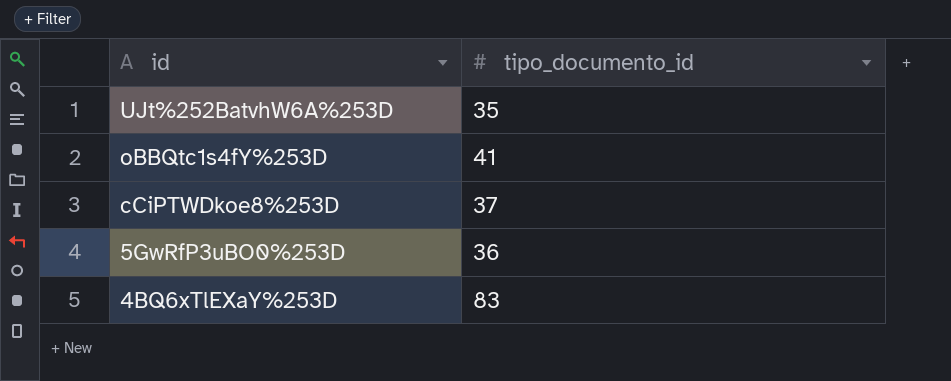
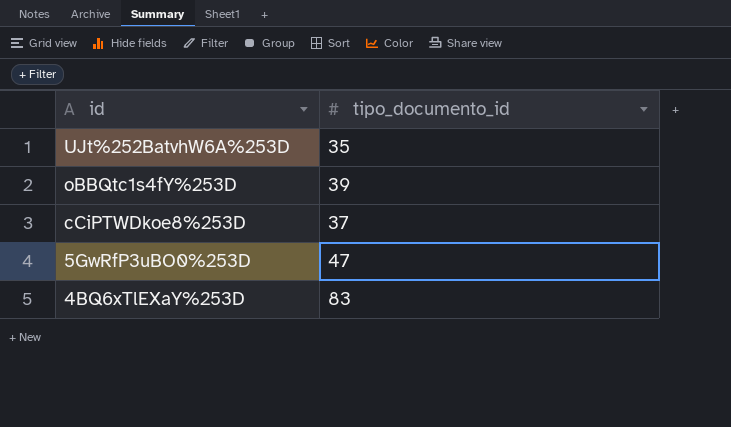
oBBQtc1s4fY%253D | tipo_documento_id: 41 -> 39
5GwRfP3uBO0%253D | tipo_documento_id: 36 -> 47

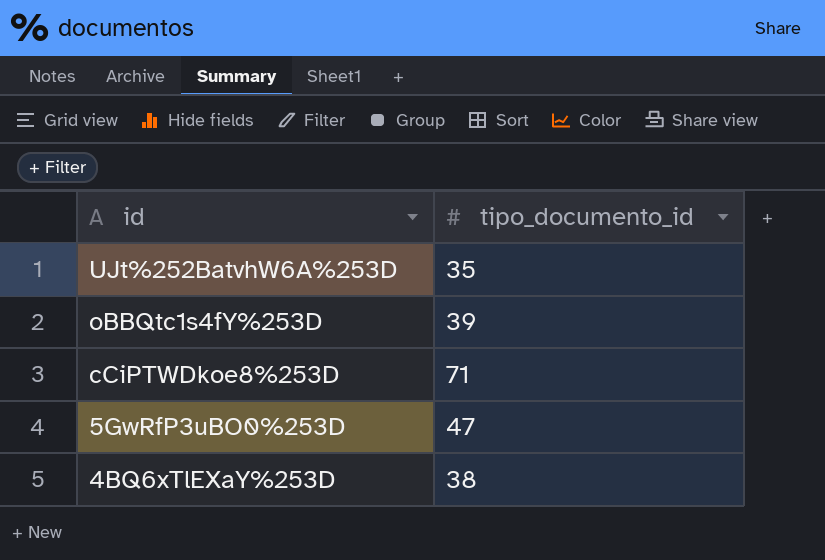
cCiPTWDkoe8%253D | tipo_documento_id: 37 -> 71
4BQ6xTlEXaY%253D | tipo_documento_id: 83 -> 38

